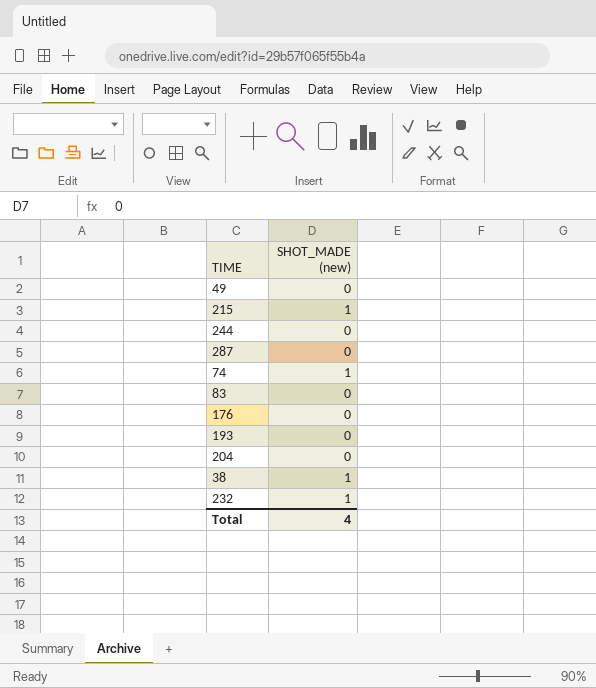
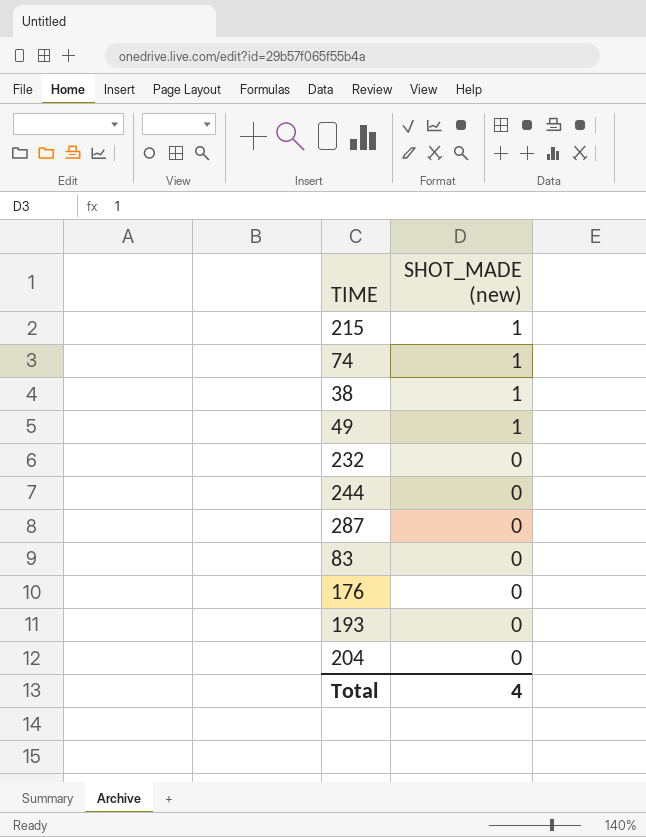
row order: none -> SHOT_MADE (new) descending
49 | SHOT_MADE (new): 0 -> 1
232 | SHOT_MADE (new): 1 -> 0

